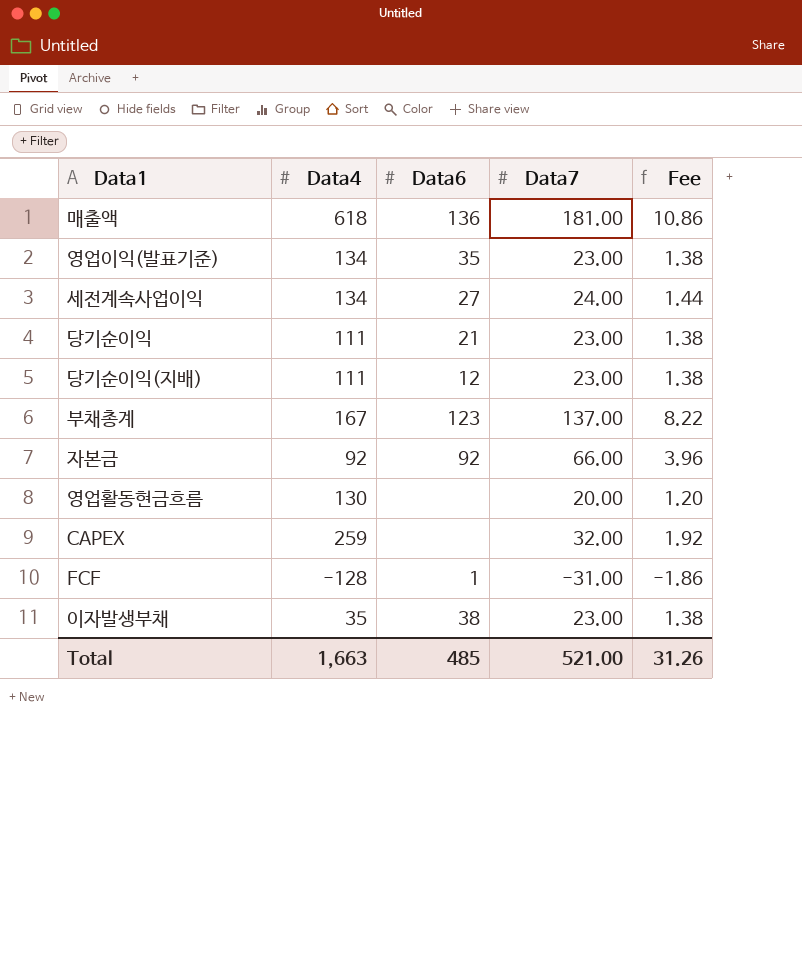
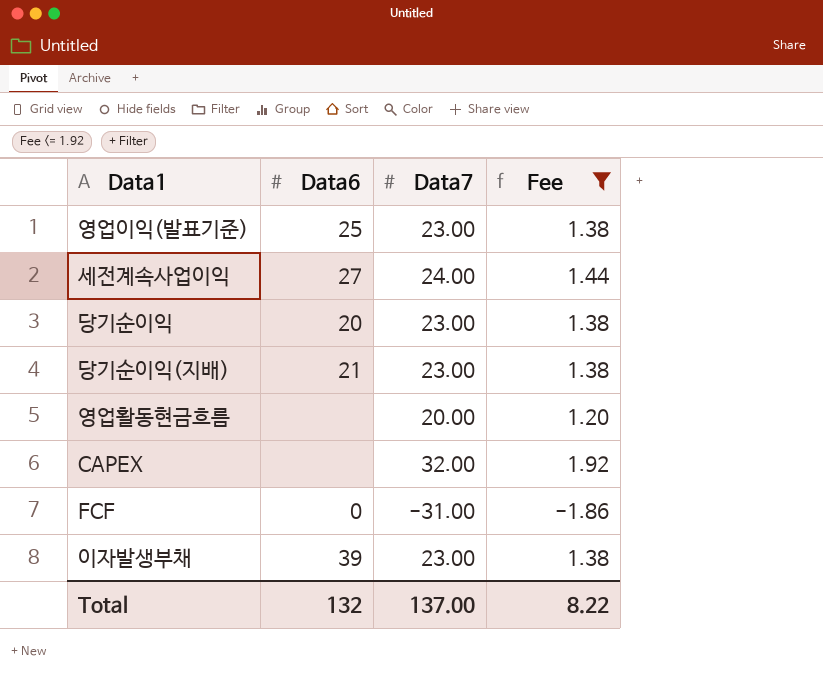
filter: none -> Fee <= 1.92
column Data4 | position: 2 -> none
영업이익(발표기준) | Data6: 35 -> 25
당기순이익 | Data6: 21 -> 20
당기순이익(지배) | Data6: 12 -> 21
FCF | Data6: 1 -> 0
이자발생부채 | Data6: 38 -> 39
Total | Data6: 485 -> 132
Total | Data7: 521.00 -> 137.00
Total | Fee: 31.26 -> 8.22

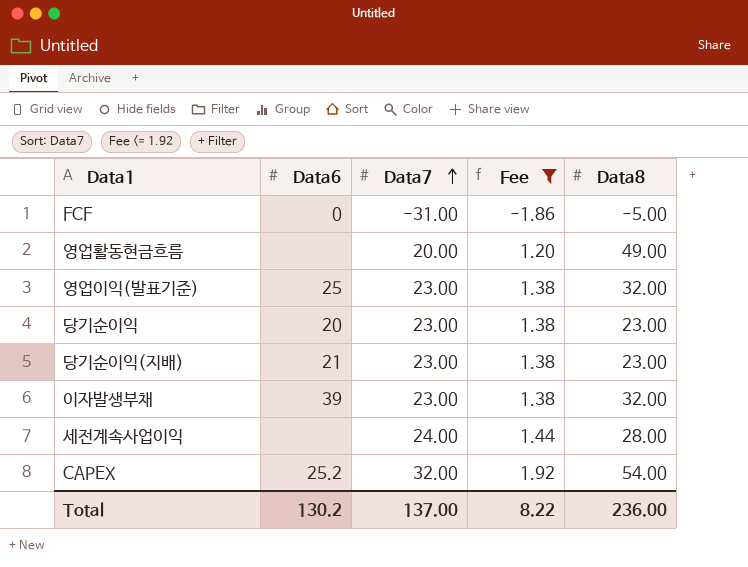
row order: none -> Data7 ascending
column Data8 | position: none -> 5
세전계속사업이익 | Data6: 27 -> none
CAPEX | Data6: none -> 25.2
Total | Data6: 132 -> 130.2

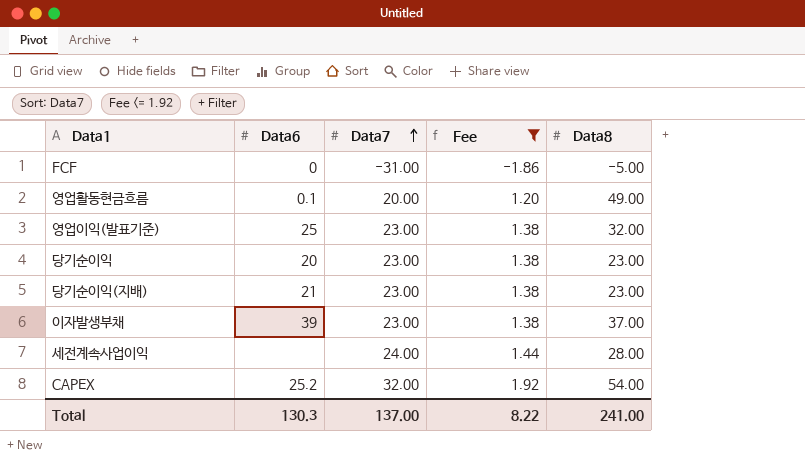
영업활동현금흐름 | Data6: none -> 0.1
이자발생부채 | Data8: 32.00 -> 37.00
Total | Data6: 130.2 -> 130.3
Total | Data8: 236.00 -> 241.00

